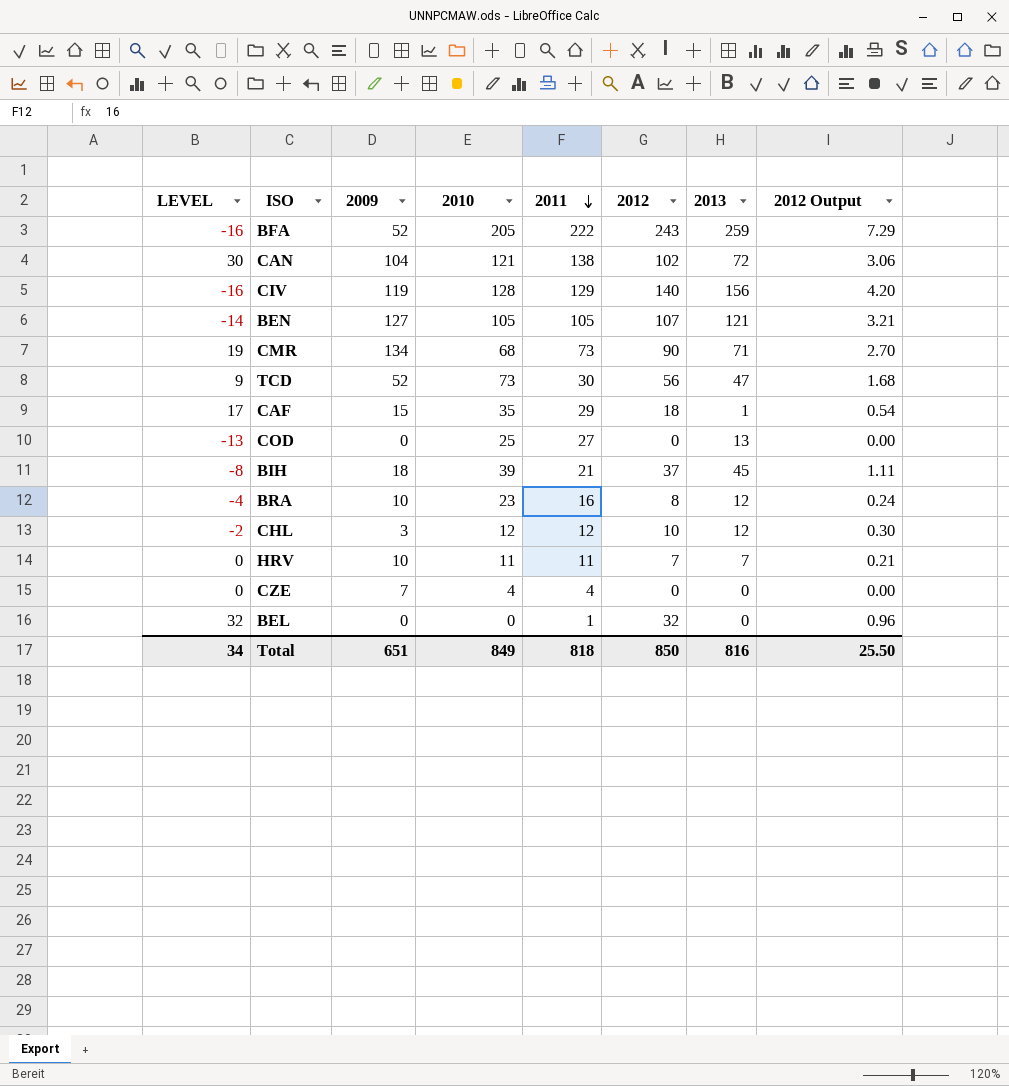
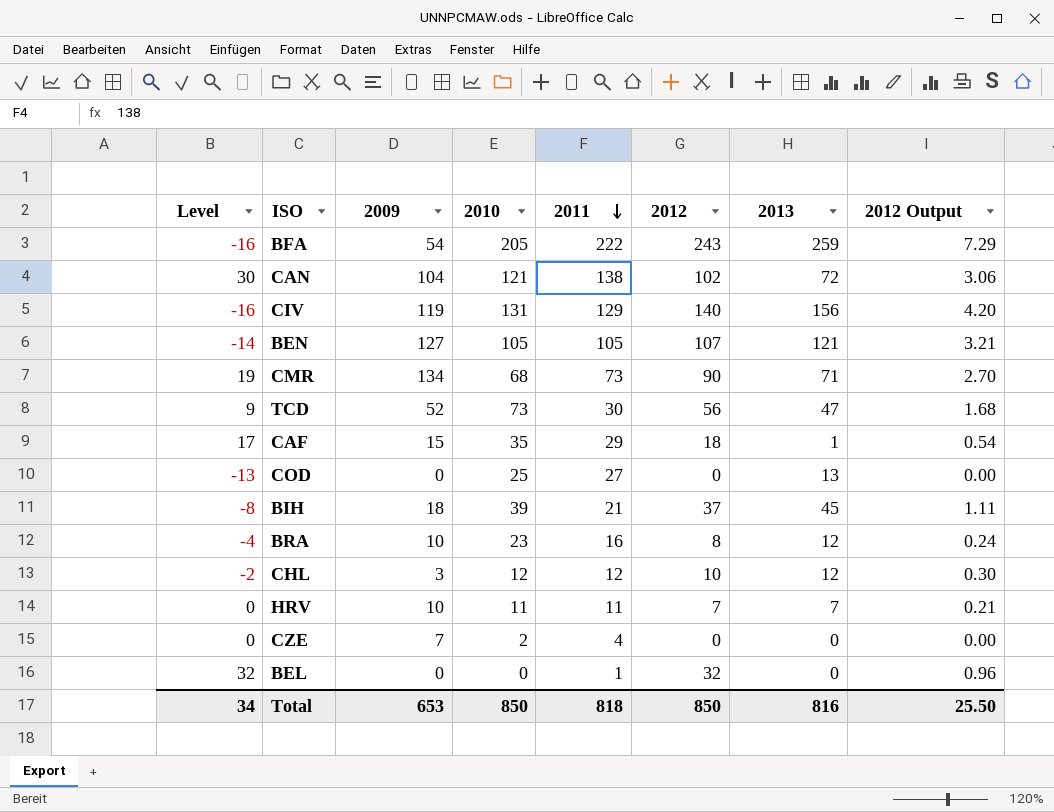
column name: LEVEL -> Level
BFA | 2009: 52 -> 54
CIV | 2010: 128 -> 131
CZE | 2010: 4 -> 2
Total | 2009: 651 -> 653
Total | 2010: 849 -> 850

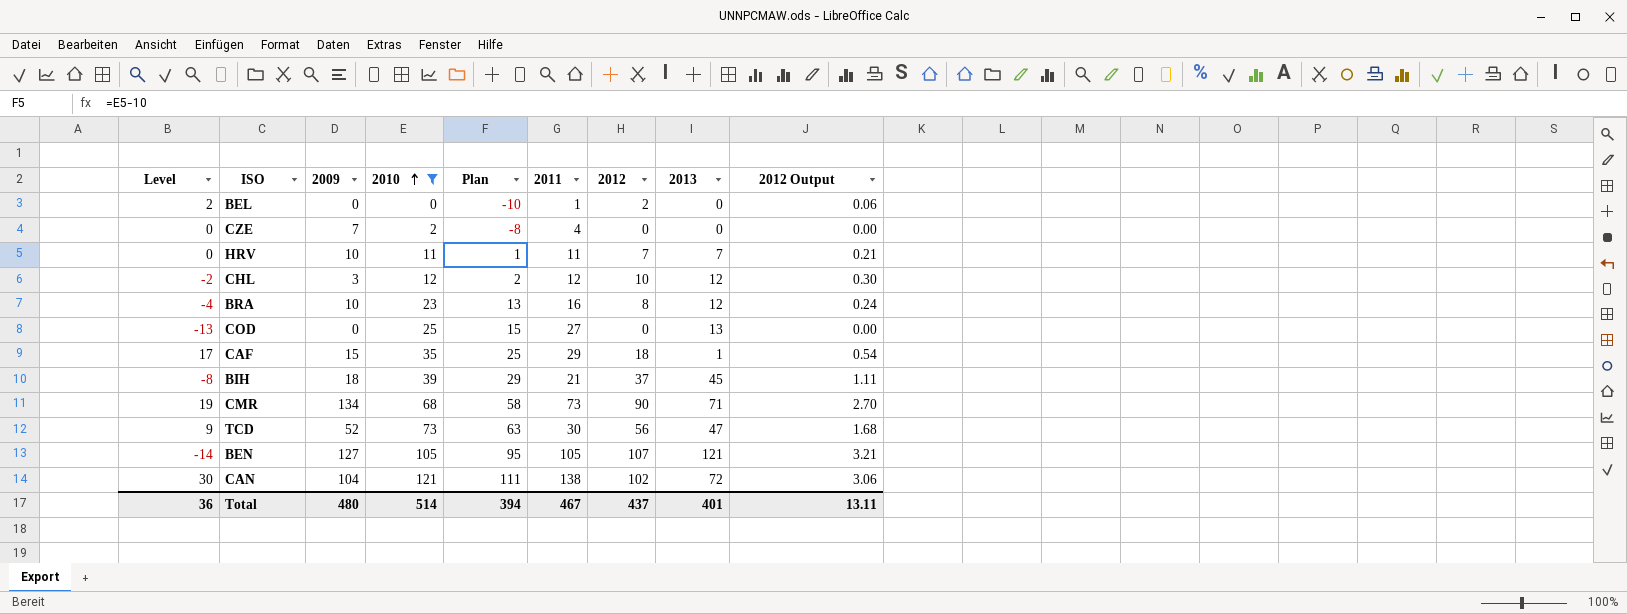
filter: none -> 2010 <= 121
row order: 2011 descending -> 2010 ascending
column Plan | formula: none -> [2010] - 10
BEL | Level: 32 -> 2
BEL | 2012: 32 -> 2
BEL | 2012 Output: 0.96 -> 0.06
Total | Level: 34 -> 36
Total | 2009: 653 -> 480
Total | 2010: 850 -> 514
Total | 2011: 818 -> 467
Total | 2012: 850 -> 437
Total | 2013: 816 -> 401
Total | 2012 Output: 25.50 -> 13.11

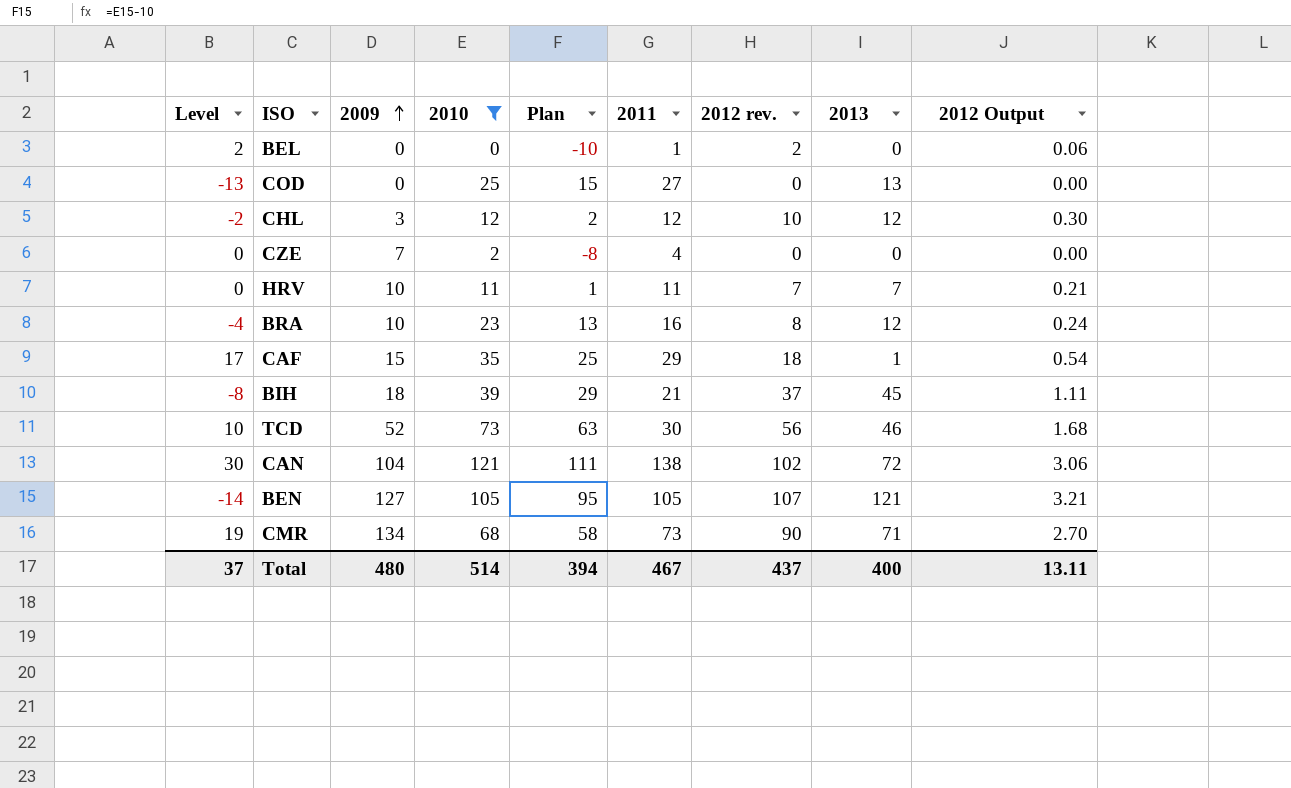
row order: 2010 ascending -> 2009 ascending
column name: 2012 -> 2012 rev.
TCD | Level: 9 -> 10
TCD | 2013: 47 -> 46
Total | Level: 36 -> 37
Total | 2013: 401 -> 400

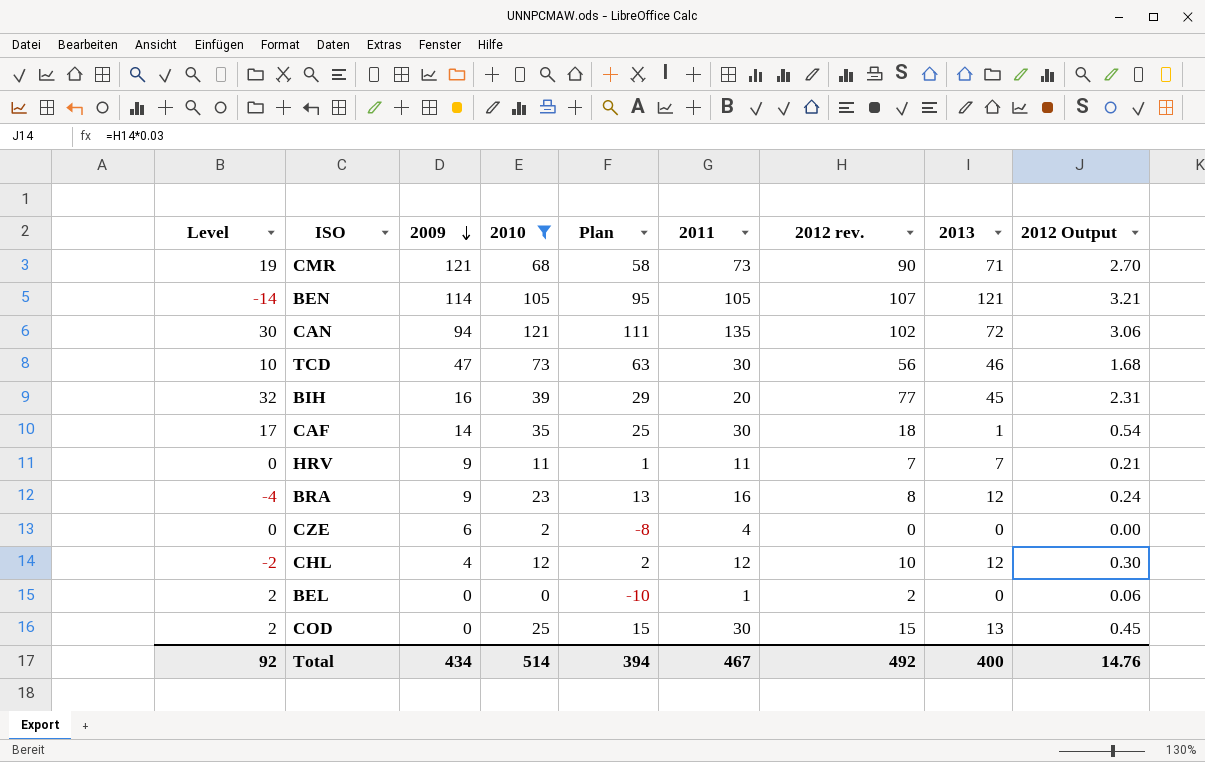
row order: 2009 ascending -> 2009 descending
CMR | 2009: 134 -> 121
BEN | 2009: 127 -> 114
CAN | 2009: 104 -> 94
CAN | 2011: 138 -> 135
TCD | 2009: 52 -> 47
BIH | Level: -8 -> 32
BIH | 2009: 18 -> 16
BIH | 2011: 21 -> 20
BIH | 2012 rev.: 37 -> 77
BIH | 2012 Output: 1.11 -> 2.31
CAF | 2009: 15 -> 14
CAF | 2011: 29 -> 30
HRV | 2009: 10 -> 9
BRA | 2009: 10 -> 9
CZE | 2009: 7 -> 6
CHL | 2009: 3 -> 4
COD | Level: -13 -> 2
COD | 2011: 27 -> 30
COD | 2012 rev.: 0 -> 15
COD | 2012 Output: 0.00 -> 0.45
Total | Level: 37 -> 92
Total | 2009: 480 -> 434
Total | 2012 rev.: 437 -> 492
Total | 2012 Output: 13.11 -> 14.76

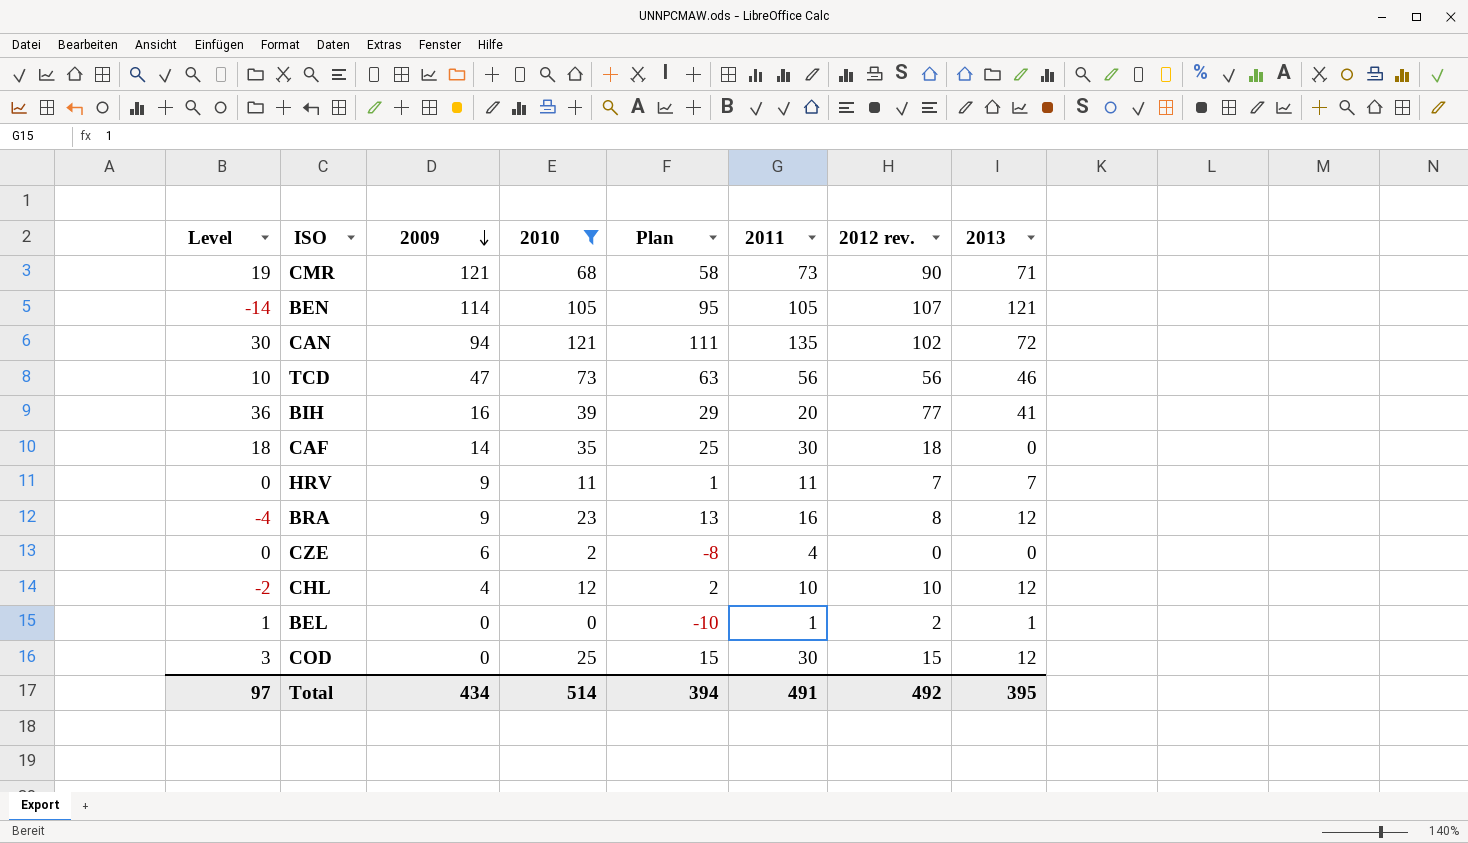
column 2012 Output | formula: [2012 rev.] * 0.03 -> none
TCD | 2011: 30 -> 56
BIH | Level: 32 -> 36
BIH | 2013: 45 -> 41
CAF | Level: 17 -> 18
CAF | 2013: 1 -> 0
CHL | 2011: 12 -> 10
BEL | Level: 2 -> 1
BEL | 2013: 0 -> 1
COD | Level: 2 -> 3
COD | 2013: 13 -> 12
Total | Level: 92 -> 97
Total | 2011: 467 -> 491
Total | 2013: 400 -> 395

